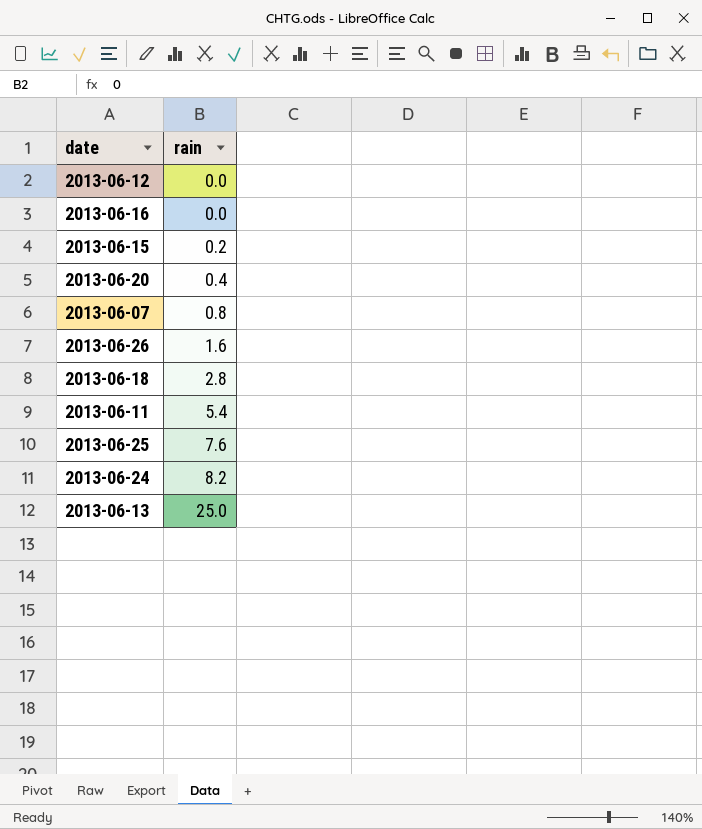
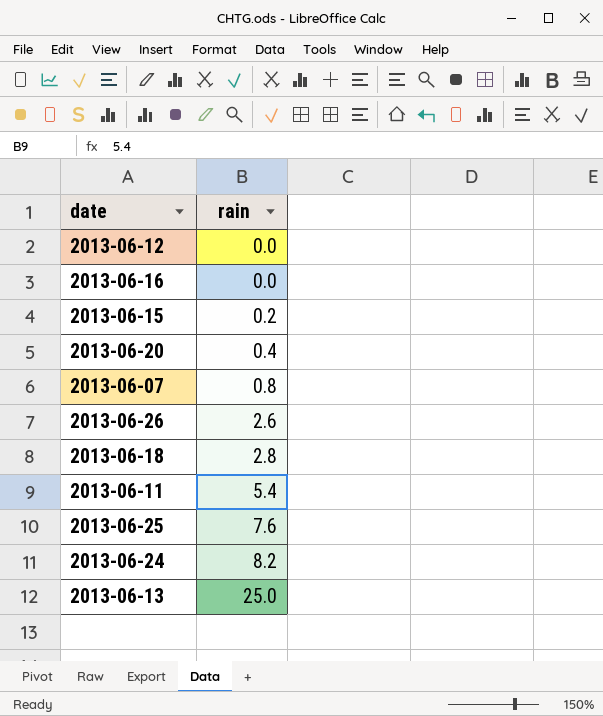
2013-06-26 | rain: 1.6 -> 2.6

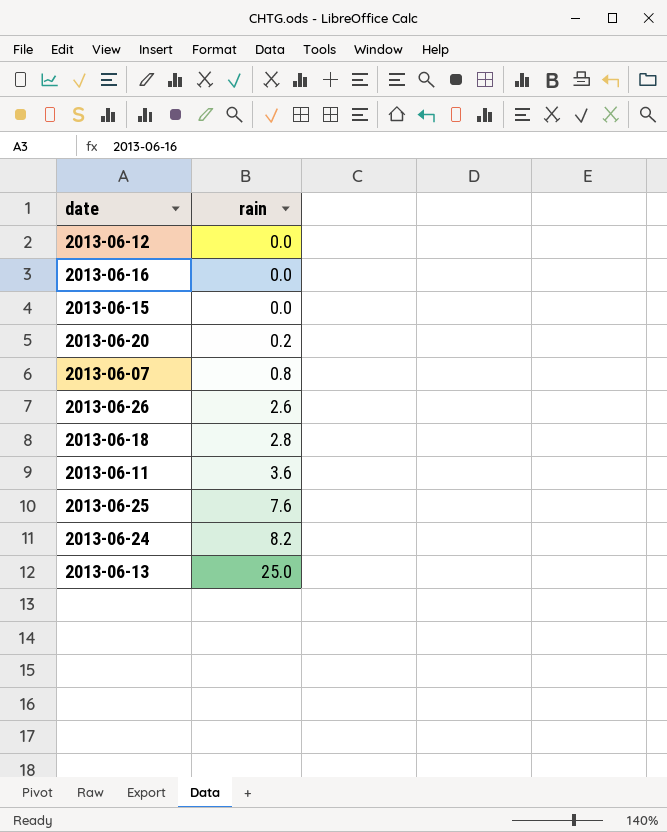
2013-06-15 | rain: 0.2 -> 0.0
2013-06-20 | rain: 0.4 -> 0.2
2013-06-11 | rain: 5.4 -> 3.6

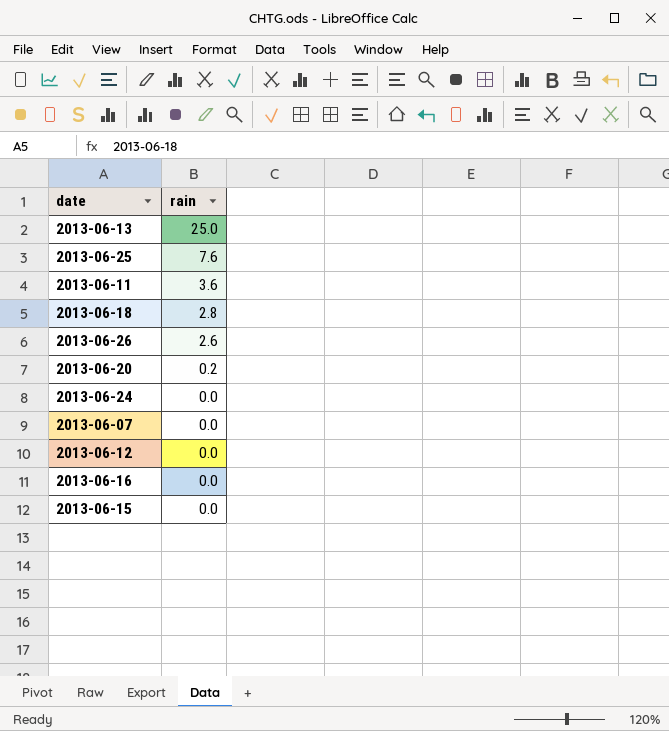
row order: rain ascending -> rain descending
2013-06-24 | rain: 8.2 -> 0.0
2013-06-07 | rain: 0.8 -> 0.0

